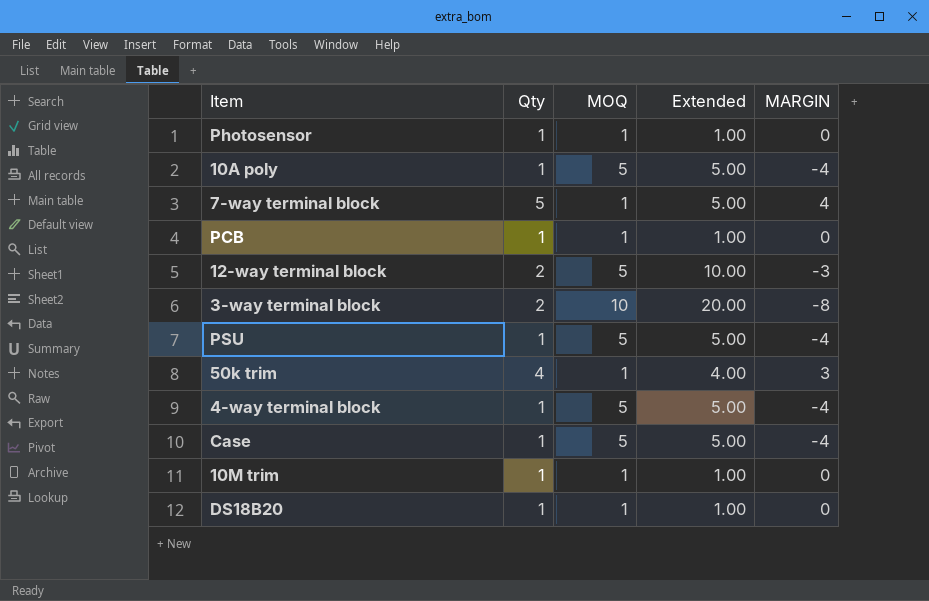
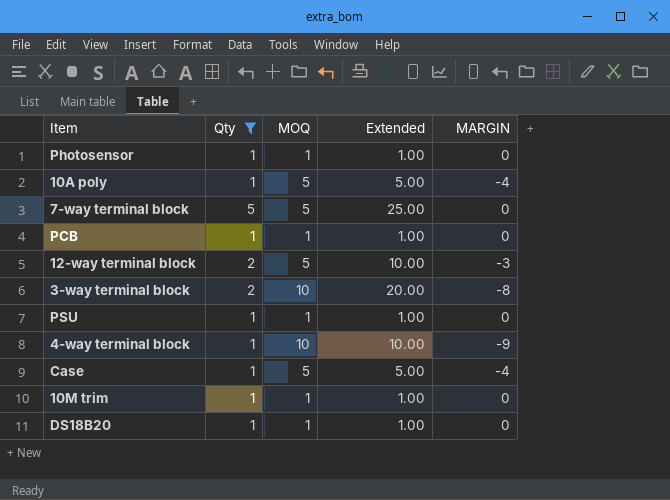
filter: none -> Qty != 4
7-way terminal block | MOQ: 1 -> 5
7-way terminal block | Extended: 5.00 -> 25.00
7-way terminal block | MARGIN: 4 -> 0
PSU | MOQ: 5 -> 1
PSU | Extended: 5.00 -> 1.00
PSU | MARGIN: -4 -> 0
4-way terminal block | MOQ: 5 -> 10
4-way terminal block | Extended: 5.00 -> 10.00
4-way terminal block | MARGIN: -4 -> -9

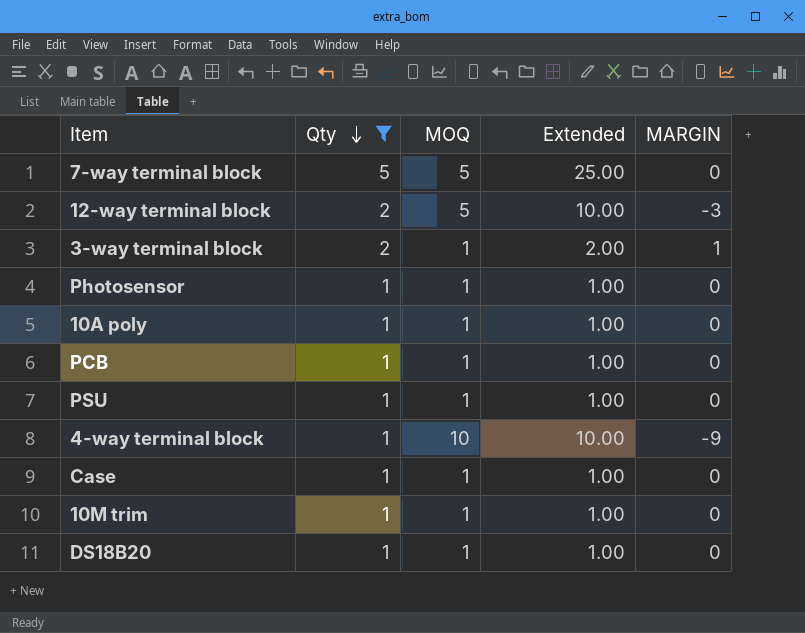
row order: none -> Qty descending
3-way terminal block | MOQ: 10 -> 1
3-way terminal block | Extended: 20.00 -> 2.00
3-way terminal block | MARGIN: -8 -> 1
10A poly | MOQ: 5 -> 1
10A poly | Extended: 5.00 -> 1.00
10A poly | MARGIN: -4 -> 0
Case | MOQ: 5 -> 1
Case | Extended: 5.00 -> 1.00
Case | MARGIN: -4 -> 0

